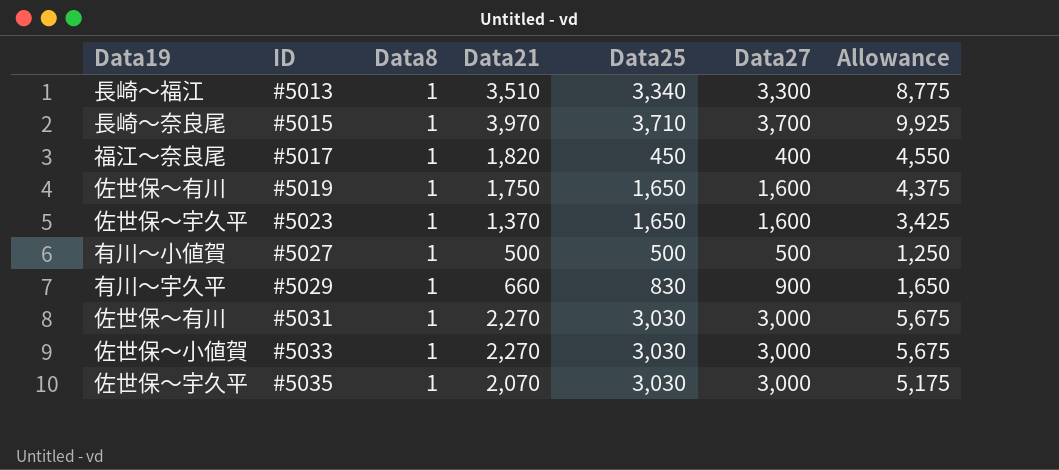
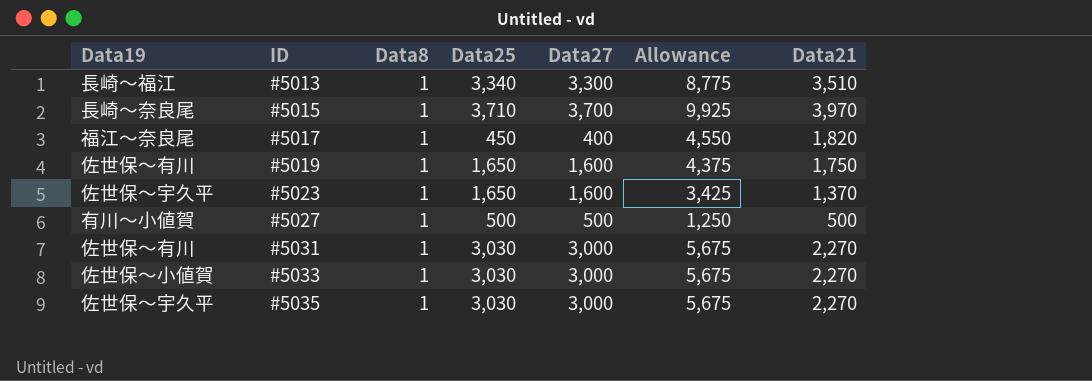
column Data21 | position: 4 -> 7
row #5029: 有川～宇久平 | 1 | 660 | 830 | 900 | 1,650 -> none
#5035 | Allowance: 5,175 -> 5,675
#5035 | Data21: 2,070 -> 2,270

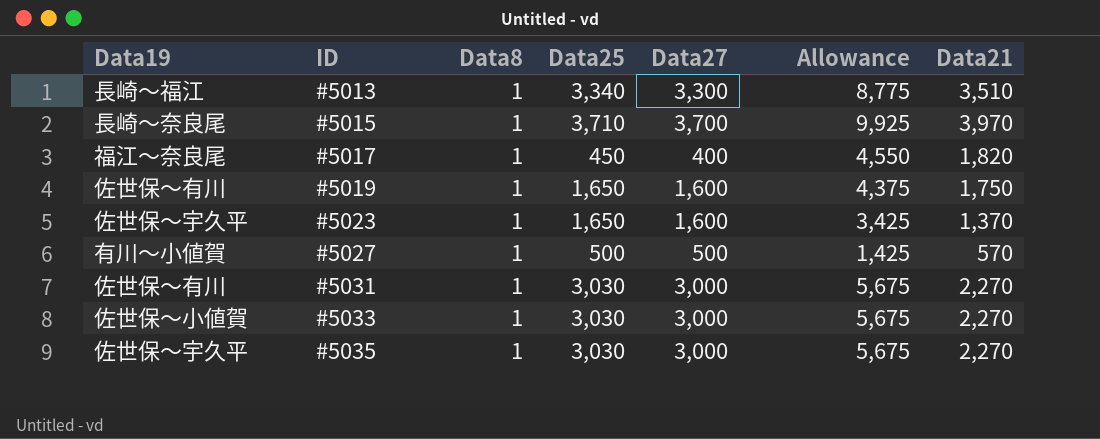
#5027 | Allowance: 1,250 -> 1,425
#5027 | Data21: 500 -> 570

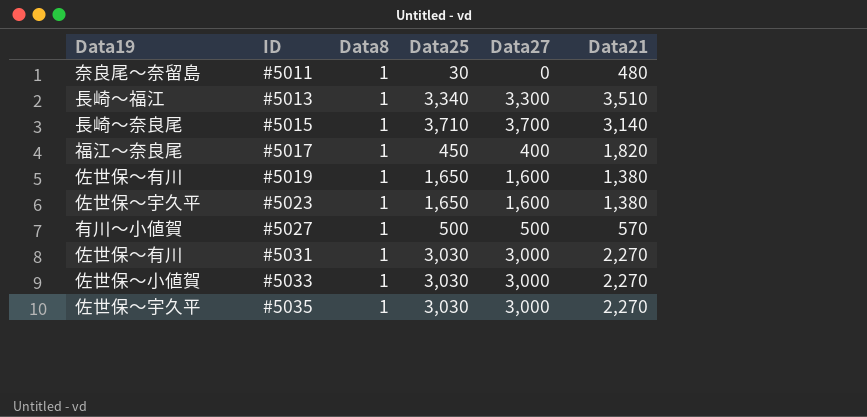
column Allowance | formula: [Data21] * 2.5 -> none
row #5011: none -> 奈良尾～奈留島 | 1 | 30 | 0 | 480
#5015 | Data21: 3,970 -> 3,140
#5019 | Data21: 1,750 -> 1,380
#5023 | Data21: 1,370 -> 1,380

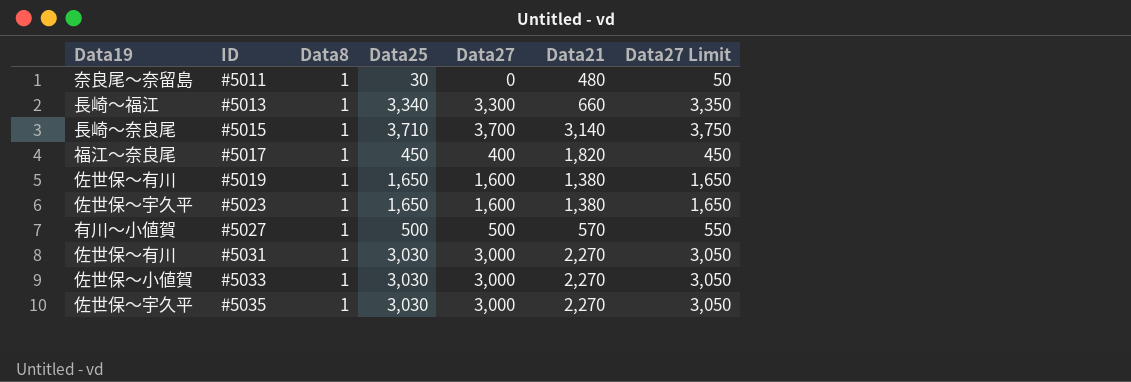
column Data27 Limit | formula: none -> [Data27] + 50
#5013 | Data21: 3,510 -> 660

